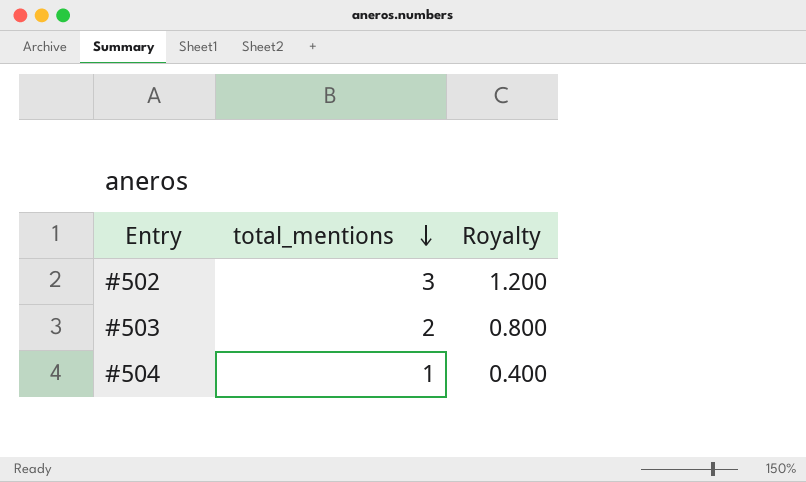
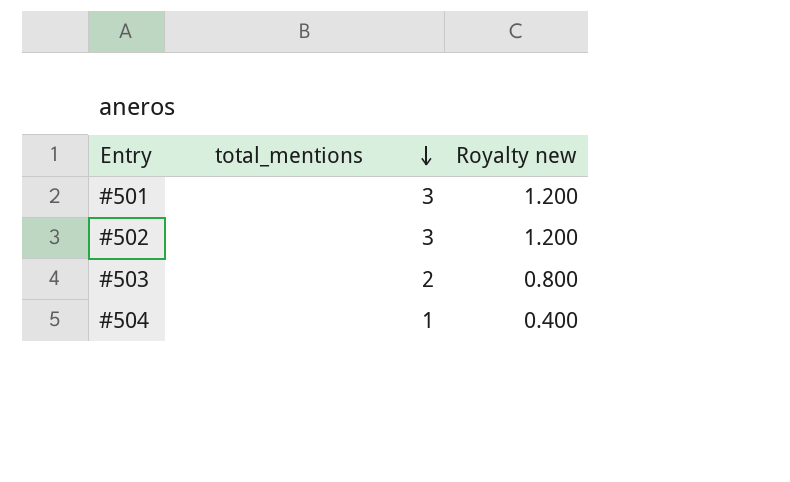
column name: Royalty -> Royalty new
row #501: none -> 3 | 1.200

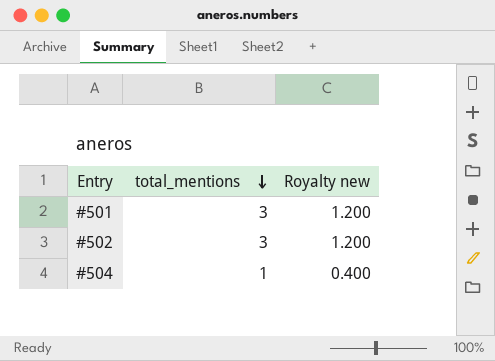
row #503: 2 | 0.800 -> none

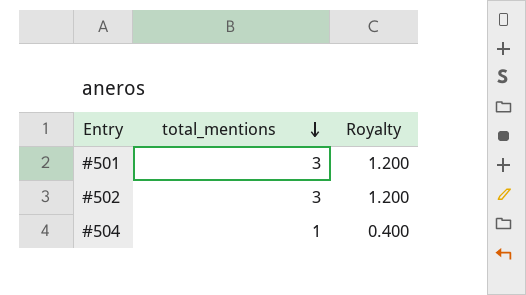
column name: Royalty new -> Royalty

